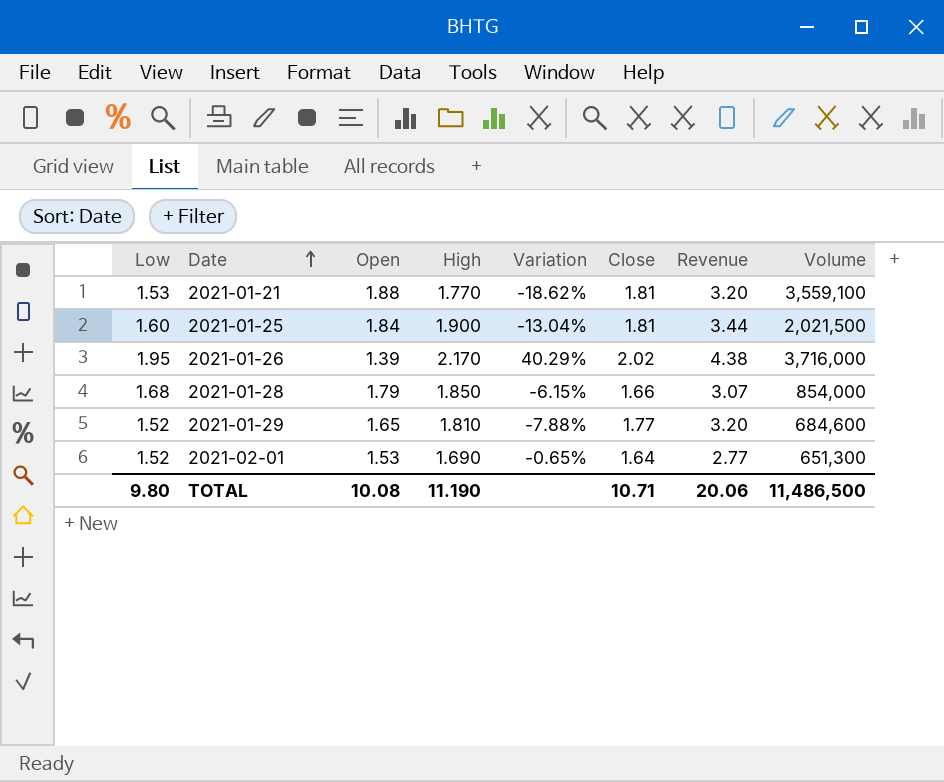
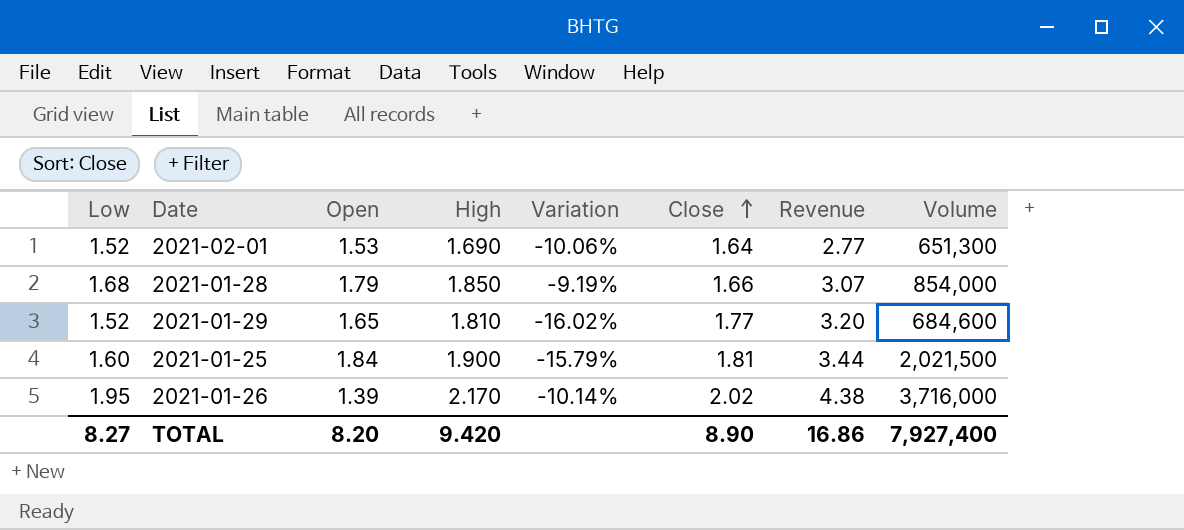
row order: Date ascending -> Close ascending
column Variation | formula: ([Low] - [Open]) / [Open] -> ([Low] - [High]) / [High]
row 2021-01-21: 1.53 | 1.88 | 1.770 | -18.62% | 1.81 | 3.20 | 3,559,100 -> none
TOTAL | Low: 9.80 -> 8.27
TOTAL | Open: 10.08 -> 8.20
TOTAL | High: 11.190 -> 9.420
TOTAL | Close: 10.71 -> 8.90
TOTAL | Revenue: 20.06 -> 16.86
TOTAL | Volume: 11,486,500 -> 7,927,400

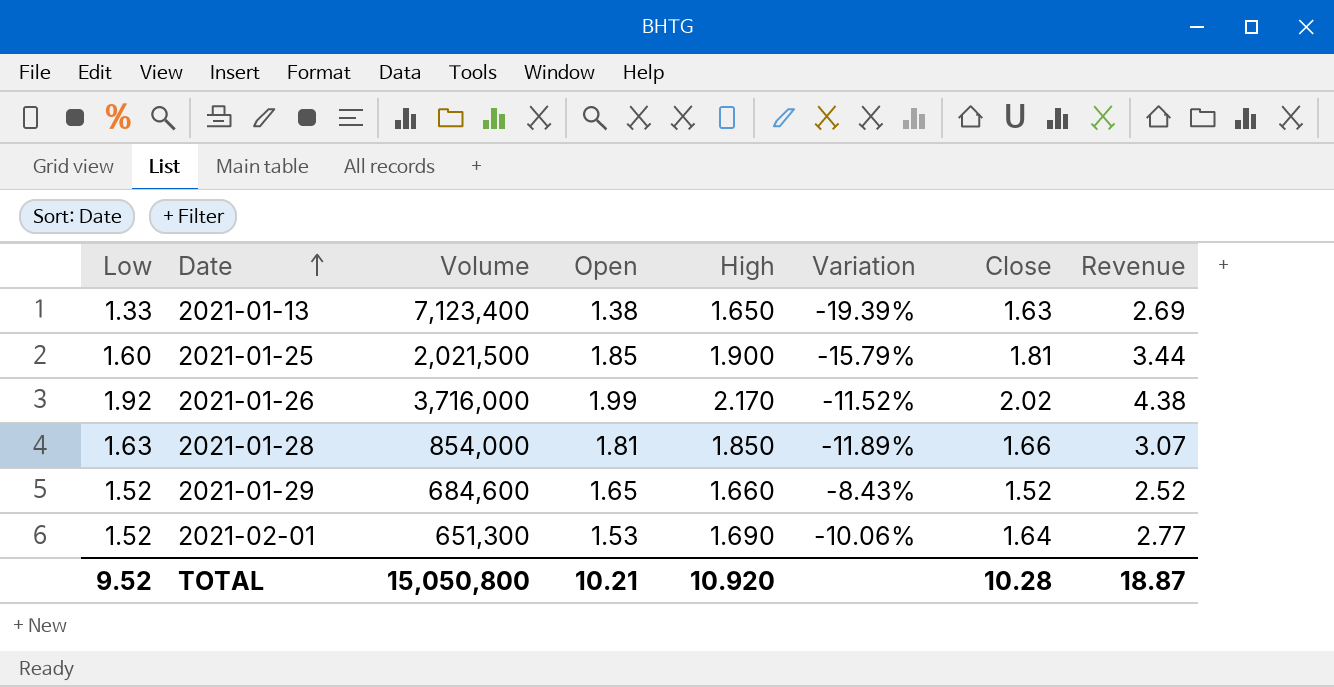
row order: Close ascending -> Date ascending
column Volume | position: 8 -> 3
row 2021-01-13: none -> 1.33 | 7,123,400 | 1.38 | 1.650 | -19.39% | 1.63 | 2.69
2021-01-25 | Open: 1.84 -> 1.85
2021-01-26 | Low: 1.95 -> 1.92
2021-01-26 | Open: 1.39 -> 1.99
2021-01-26 | Variation: -10.14% -> -11.52%
2021-01-28 | Low: 1.68 -> 1.63
2021-01-28 | Open: 1.79 -> 1.81
2021-01-28 | Variation: -9.19% -> -11.89%
2021-01-29 | High: 1.810 -> 1.660
2021-01-29 | Variation: -16.02% -> -8.43%
2021-01-29 | Close: 1.77 -> 1.52
2021-01-29 | Revenue: 3.20 -> 2.52
TOTAL | Low: 8.27 -> 9.52
TOTAL | Volume: 7,927,400 -> 15,050,800
TOTAL | Open: 8.20 -> 10.21
TOTAL | High: 9.420 -> 10.920
TOTAL | Close: 8.90 -> 10.28
TOTAL | Revenue: 16.86 -> 18.87

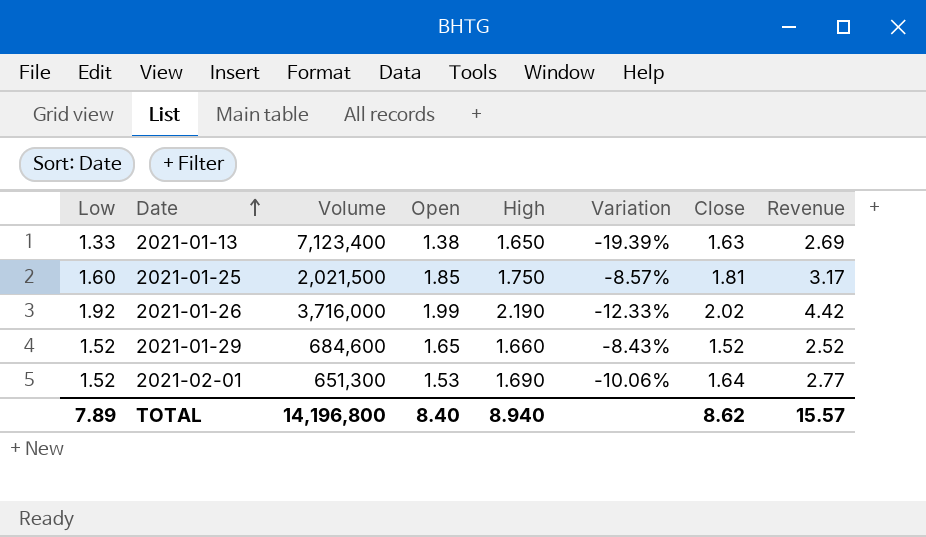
row 2021-01-28: 1.63 | 854,000 | 1.81 | 1.850 | -11.89% | 1.66 | 3.07 -> none
2021-01-25 | High: 1.900 -> 1.750
2021-01-25 | Variation: -15.79% -> -8.57%
2021-01-25 | Revenue: 3.44 -> 3.17
2021-01-26 | High: 2.170 -> 2.190
2021-01-26 | Variation: -11.52% -> -12.33%
2021-01-26 | Revenue: 4.38 -> 4.42
TOTAL | Low: 9.52 -> 7.89
TOTAL | Volume: 15,050,800 -> 14,196,800
TOTAL | Open: 10.21 -> 8.40
TOTAL | High: 10.920 -> 8.940
TOTAL | Close: 10.28 -> 8.62
TOTAL | Revenue: 18.87 -> 15.57

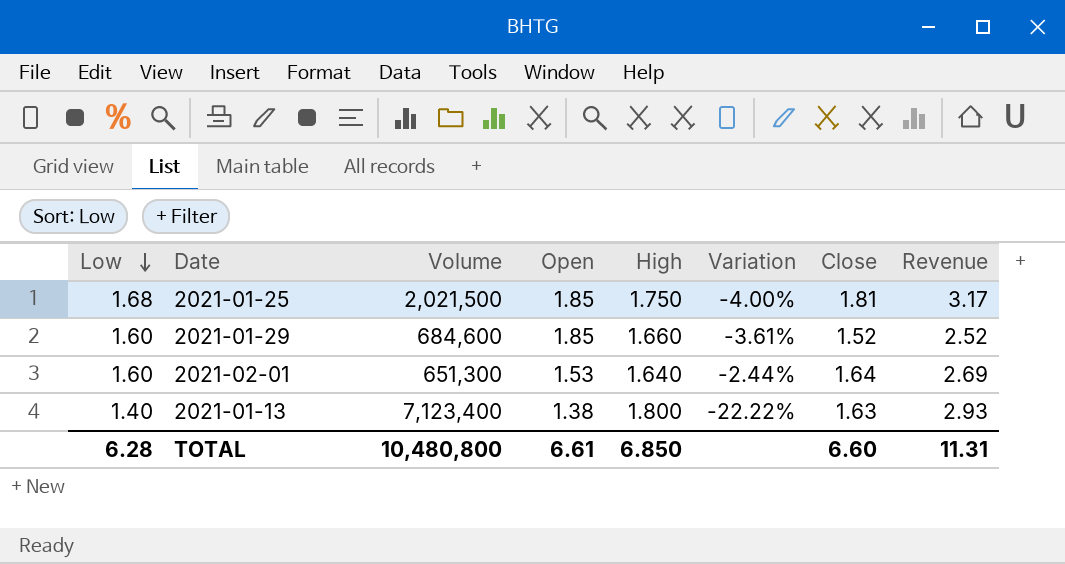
row order: Date ascending -> Low descending
row 2021-01-26: 1.92 | 3,716,000 | 1.99 | 2.190 | -12.33% | 2.02 | 4.42 -> none
2021-01-25 | Low: 1.60 -> 1.68
2021-01-25 | Variation: -8.57% -> -4.00%
2021-01-29 | Low: 1.52 -> 1.60
2021-01-29 | Open: 1.65 -> 1.85
2021-01-29 | Variation: -8.43% -> -3.61%
2021-02-01 | Low: 1.52 -> 1.60
2021-02-01 | High: 1.690 -> 1.640
2021-02-01 | Variation: -10.06% -> -2.44%
2021-02-01 | Revenue: 2.77 -> 2.69
2021-01-13 | Low: 1.33 -> 1.40
2021-01-13 | High: 1.650 -> 1.800
2021-01-13 | Variation: -19.39% -> -22.22%
2021-01-13 | Revenue: 2.69 -> 2.93
TOTAL | Low: 7.89 -> 6.28
TOTAL | Volume: 14,196,800 -> 10,480,800
TOTAL | Open: 8.40 -> 6.61
TOTAL | High: 8.940 -> 6.850
TOTAL | Close: 8.62 -> 6.60
TOTAL | Revenue: 15.57 -> 11.31

